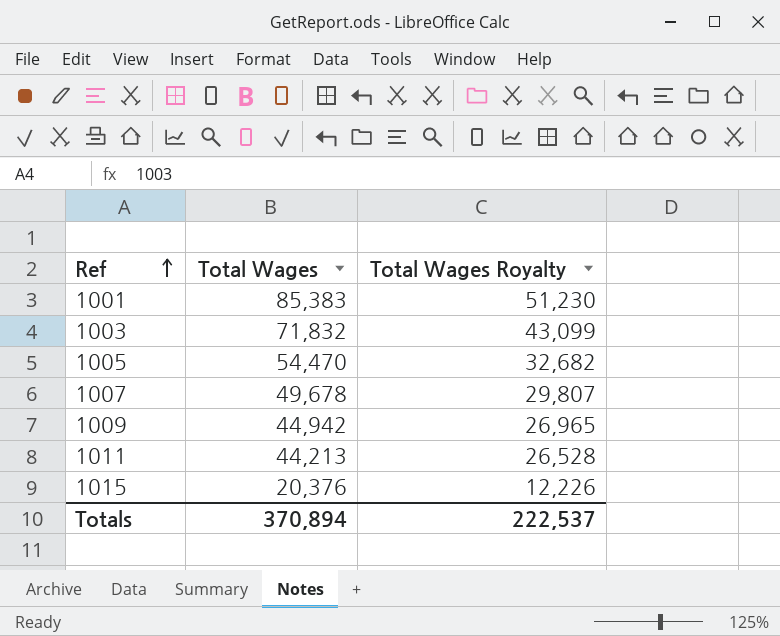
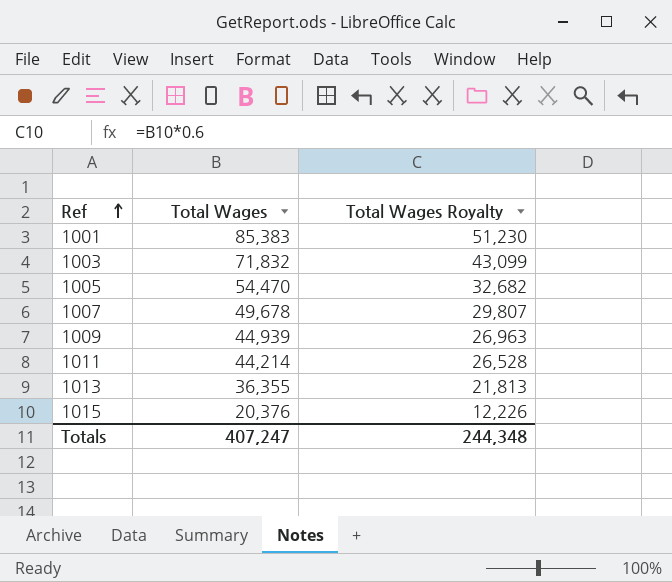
1009 | Total Wages: 44,942 -> 44,939
1009 | Total Wages Royalty: 26,965 -> 26,963
1011 | Total Wages: 44,213 -> 44,214
row 1013: none -> 36,355 | 21,813
Totals | Total Wages: 370,894 -> 407,247
Totals | Total Wages Royalty: 222,537 -> 244,348

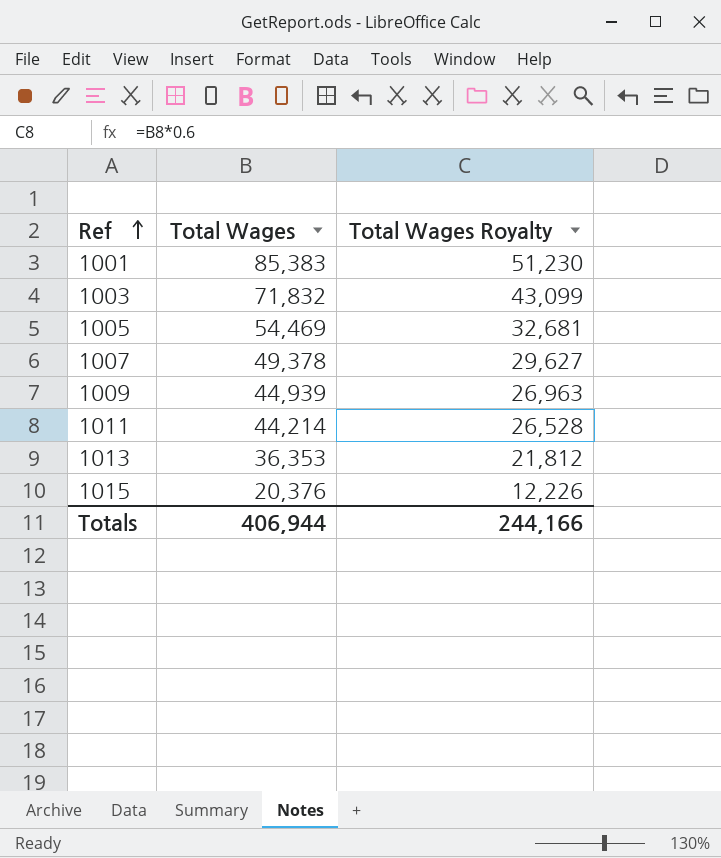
1005 | Total Wages: 54,470 -> 54,469
1005 | Total Wages Royalty: 32,682 -> 32,681
1007 | Total Wages: 49,678 -> 49,378
1007 | Total Wages Royalty: 29,807 -> 29,627
1013 | Total Wages: 36,355 -> 36,353
1013 | Total Wages Royalty: 21,813 -> 21,812
Totals | Total Wages: 407,247 -> 406,944
Totals | Total Wages Royalty: 244,348 -> 244,166

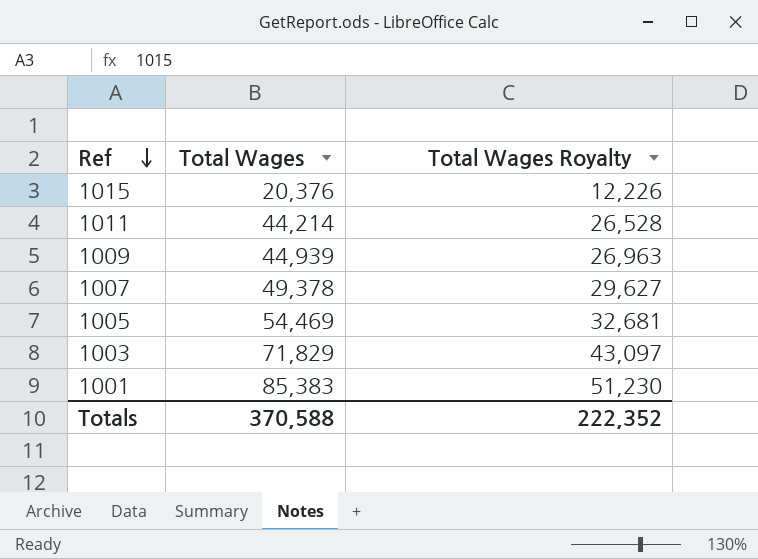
row order: Ref ascending -> Ref descending
row 1013: 36,353 | 21,812 -> none
1003 | Total Wages: 71,832 -> 71,829
1003 | Total Wages Royalty: 43,099 -> 43,097
Totals | Total Wages: 406,944 -> 370,588
Totals | Total Wages Royalty: 244,166 -> 222,352

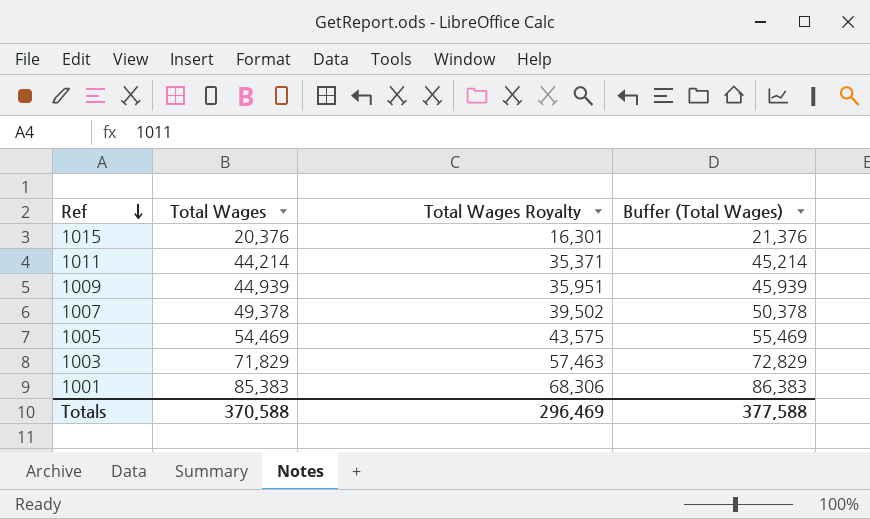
column Total Wages Royalty | formula: [Total Wages] * 0.6 -> [Total Wages] * 0.8
column Buffer (Total Wages) | formula: none -> [Total Wages] + 1000
Totals | Total Wages Royalty: 222,352 -> 296,469

